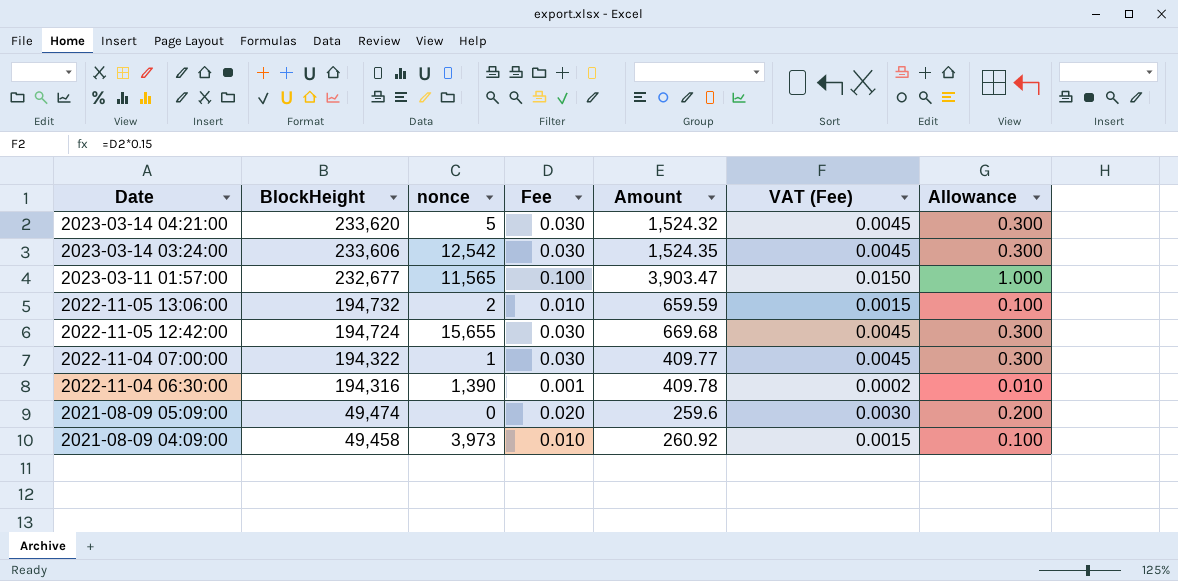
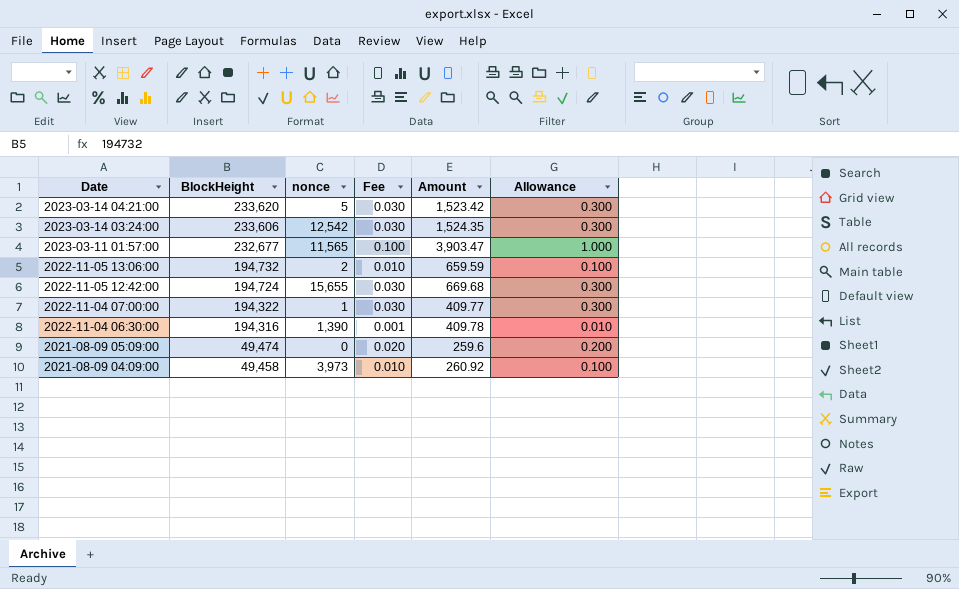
column VAT (Fee) | formula: [Fee] * 0.15 -> none
2023-03-14 04:21:00 | Amount: 1,524.32 -> 1,523.42

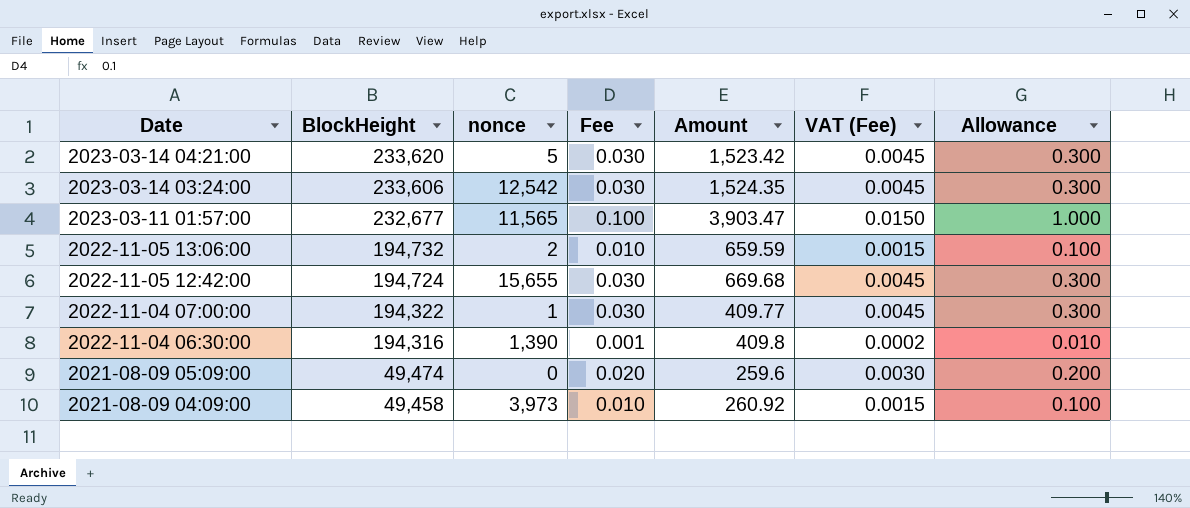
column VAT (Fee) | formula: none -> [Fee] * 0.15
2022-11-04 06:30:00 | Amount: 409.78 -> 409.8

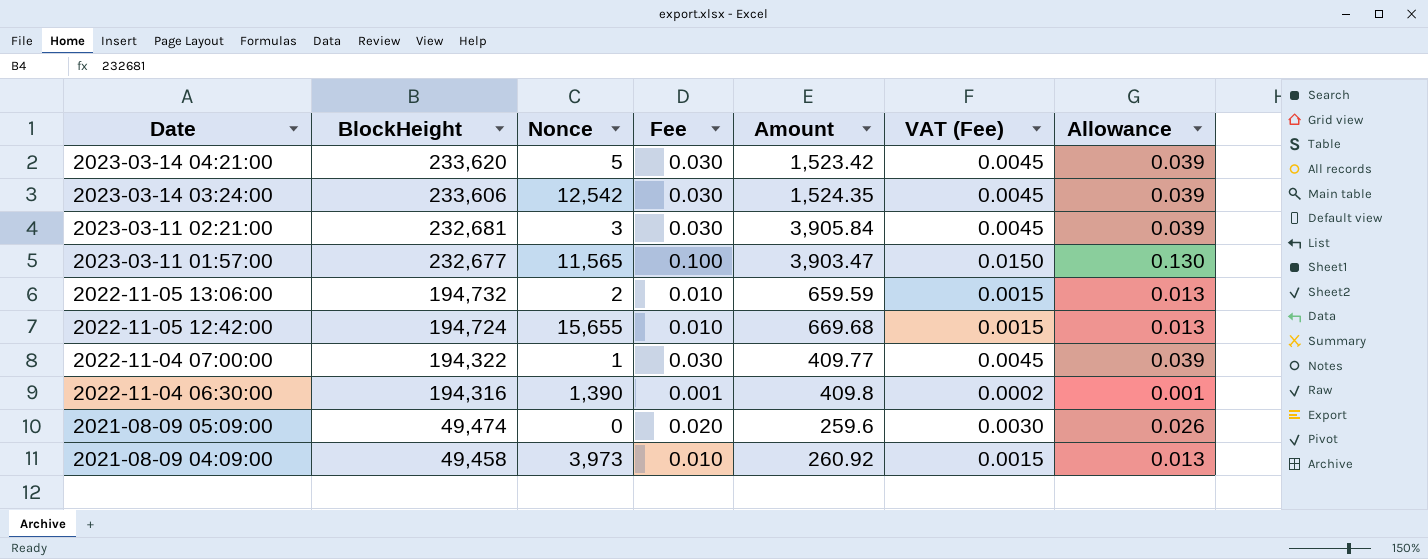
column name: nonce -> Nonce
column Allowance | formula: [Fee] * 10 -> [Fee] * 1.3
row 2023-03-11 02:21:00: none -> 232,681 | 3 | 0.030 | 3,905.84 | 0.0045 | 0.039
2022-11-05 12:42:00 | Fee: 0.030 -> 0.010
2022-11-05 12:42:00 | VAT (Fee): 0.0045 -> 0.0015

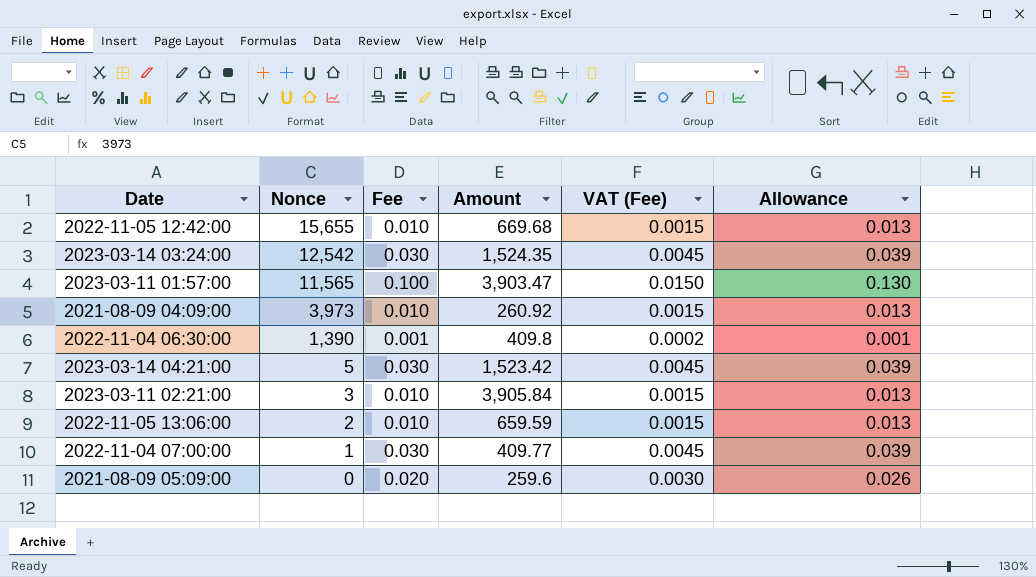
row order: Date descending -> Nonce descending
column BlockHeight | position: 2 -> none
2023-03-11 02:21:00 | Fee: 0.030 -> 0.010
2023-03-11 02:21:00 | VAT (Fee): 0.0045 -> 0.0015
2023-03-11 02:21:00 | Allowance: 0.039 -> 0.013

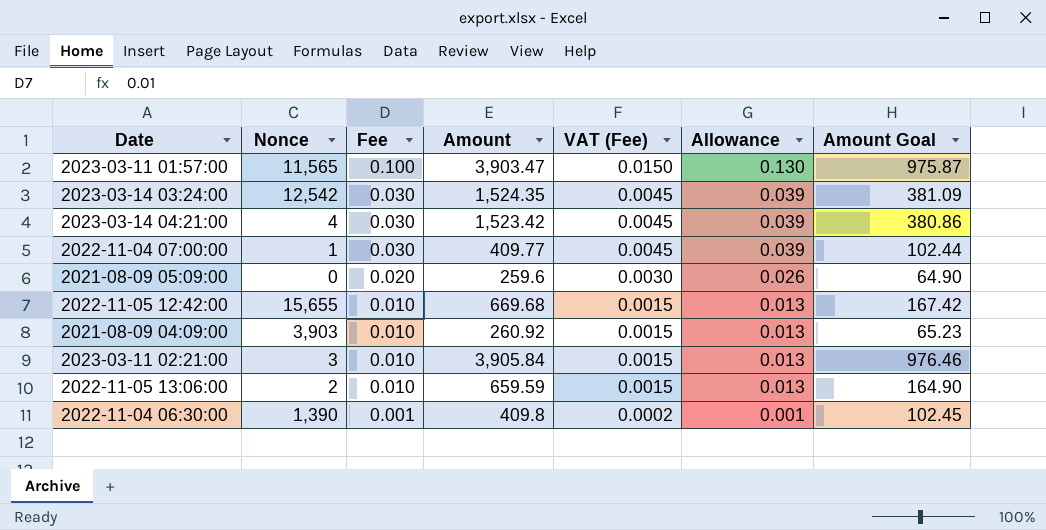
row order: Nonce descending -> Fee descending
column Amount Goal | formula: none -> [Amount] * 0.25
2023-03-14 04:21:00 | Nonce: 5 -> 4
2021-08-09 04:09:00 | Nonce: 3,973 -> 3,903

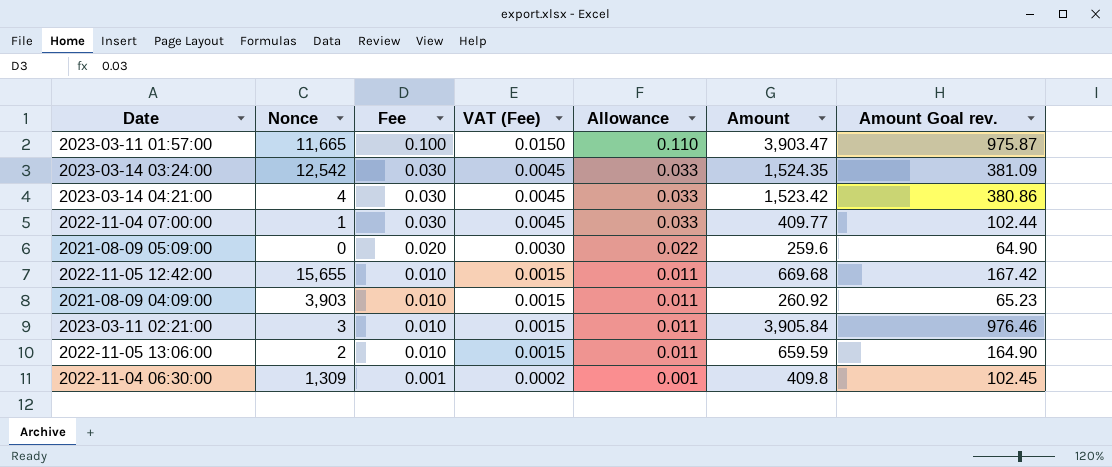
column Allowance | formula: [Fee] * 1.3 -> [Fee] * 1.1
column Amount | position: 4 -> 6
column name: Amount Goal -> Amount Goal rev.
2023-03-11 01:57:00 | Nonce: 11,565 -> 11,665
2022-11-04 06:30:00 | Nonce: 1,390 -> 1,309

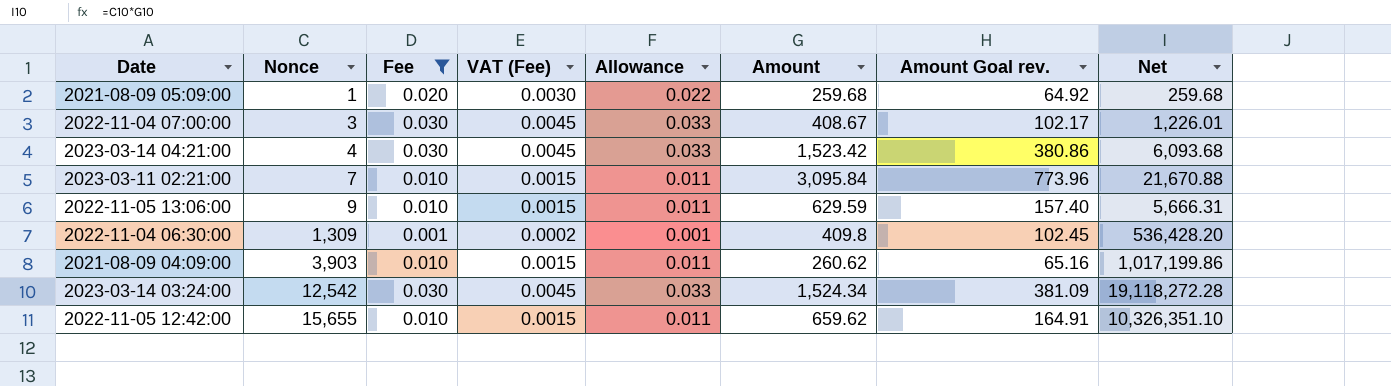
filter: none -> Fee != 0.100
row order: Fee descending -> Nonce ascending
column Net | formula: none -> [Nonce] * [Amount]
2021-08-09 05:09:00 | Nonce: 0 -> 1
2021-08-09 05:09:00 | Amount: 259.6 -> 259.68
2021-08-09 05:09:00 | Amount Goal rev.: 64.90 -> 64.92
2022-11-04 07:00:00 | Nonce: 1 -> 3
2022-11-04 07:00:00 | Amount: 409.77 -> 408.67
2022-11-04 07:00:00 | Amount Goal rev.: 102.44 -> 102.17
2023-03-11 02:21:00 | Nonce: 3 -> 7
2023-03-11 02:21:00 | Amount: 3,905.84 -> 3,095.84
2023-03-11 02:21:00 | Amount Goal rev.: 976.46 -> 773.96
2022-11-05 13:06:00 | Nonce: 2 -> 9
2022-11-05 13:06:00 | Amount: 659.59 -> 629.59
2022-11-05 13:06:00 | Amount Goal rev.: 164.90 -> 157.40
2021-08-09 04:09:00 | Amount: 260.92 -> 260.62
2021-08-09 04:09:00 | Amount Goal rev.: 65.23 -> 65.16
2023-03-14 03:24:00 | Amount: 1,524.35 -> 1,524.34
2022-11-05 12:42:00 | Amount: 669.68 -> 659.62
2022-11-05 12:42:00 | Amount Goal rev.: 167.42 -> 164.91

